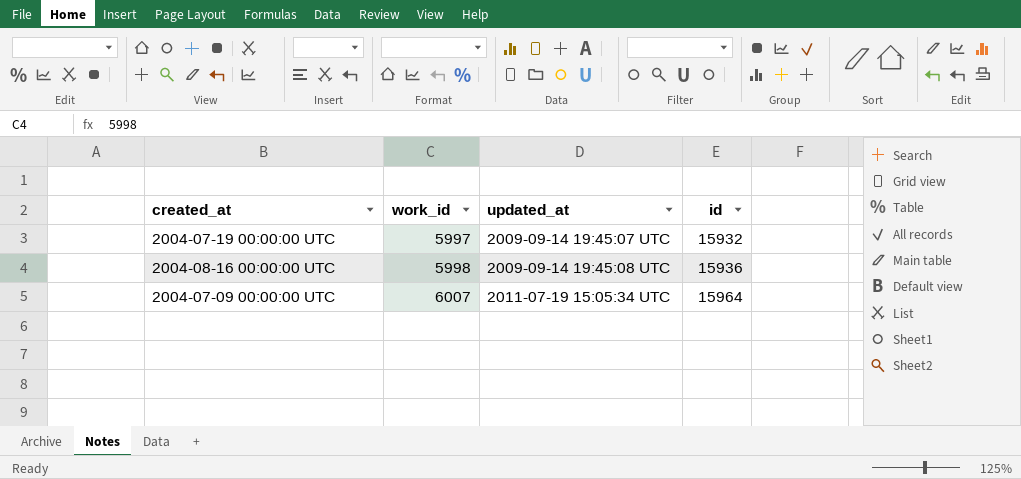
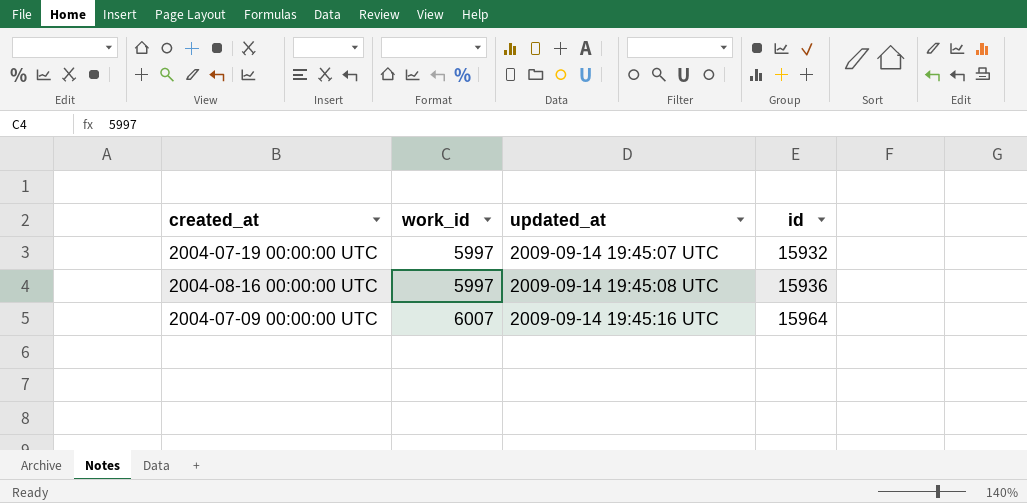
2004-08-16 00:00:00 UTC | work_id: 5998 -> 5997
2004-07-09 00:00:00 UTC | updated_at: 2011-07-19 15:05:34 UTC -> 2009-09-14 19:45:16 UTC

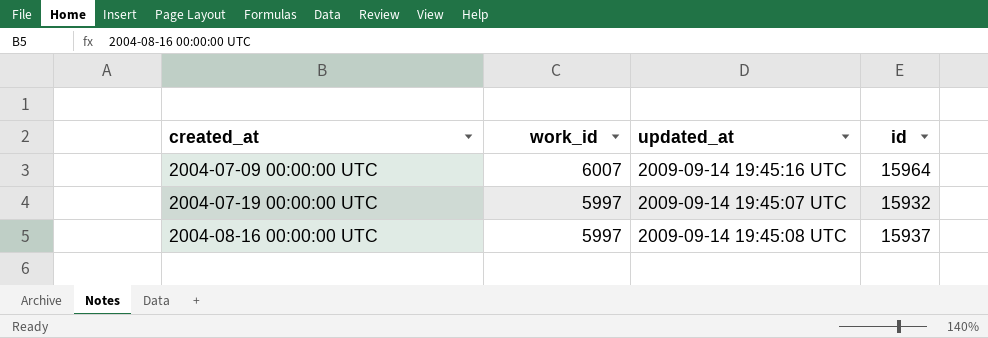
row order: work_id ascending -> created_at ascending
2004-08-16 00:00:00 UTC | id: 15936 -> 15937

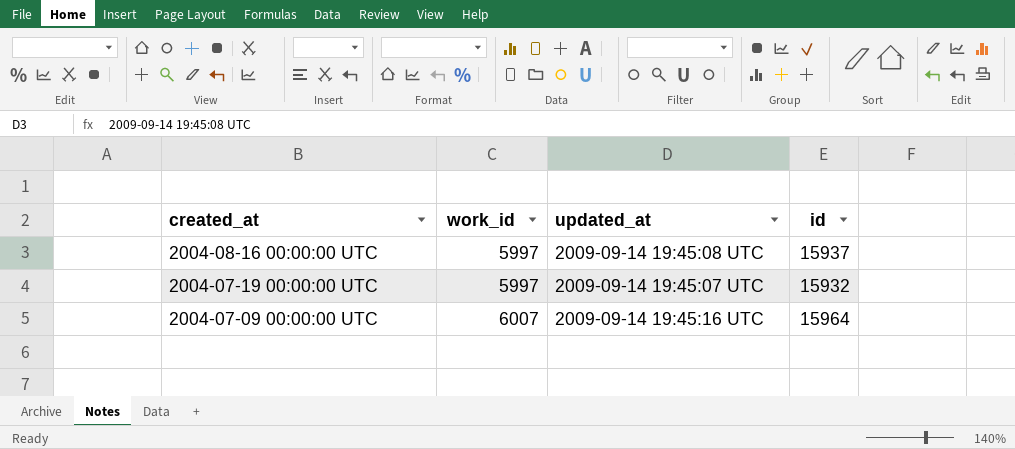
row order: created_at ascending -> created_at descending

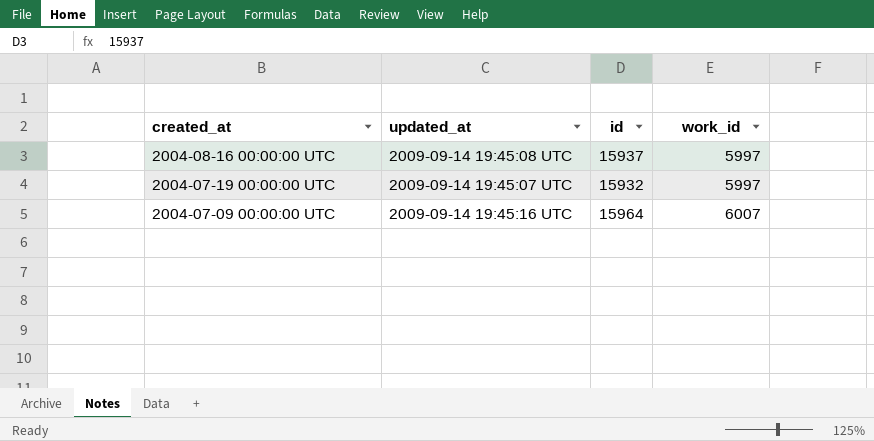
column work_id | position: 2 -> 4

